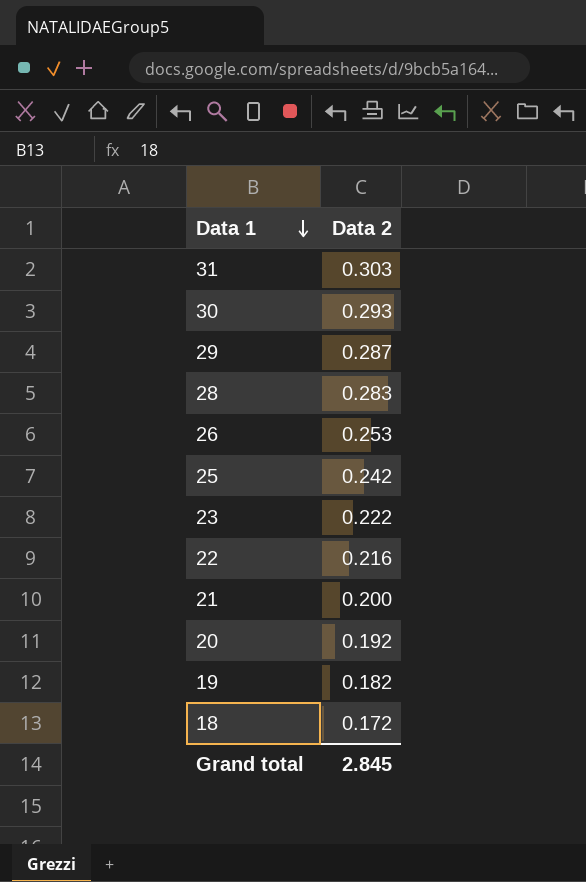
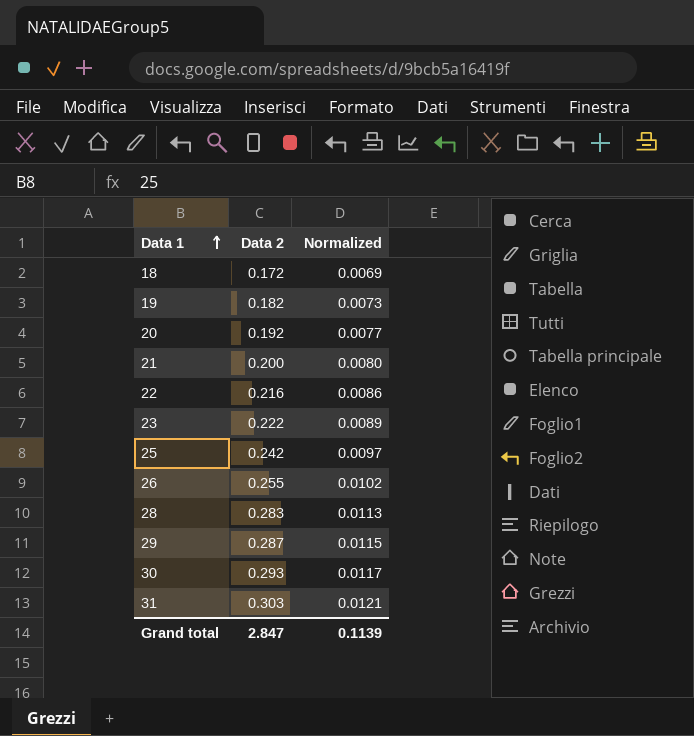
row order: Data 1 descending -> Data 1 ascending
column Normalized | formula: none -> [Data 2] * 0.04
26 | Data 2: 0.253 -> 0.255
Grand total | Data 2: 2.845 -> 2.847

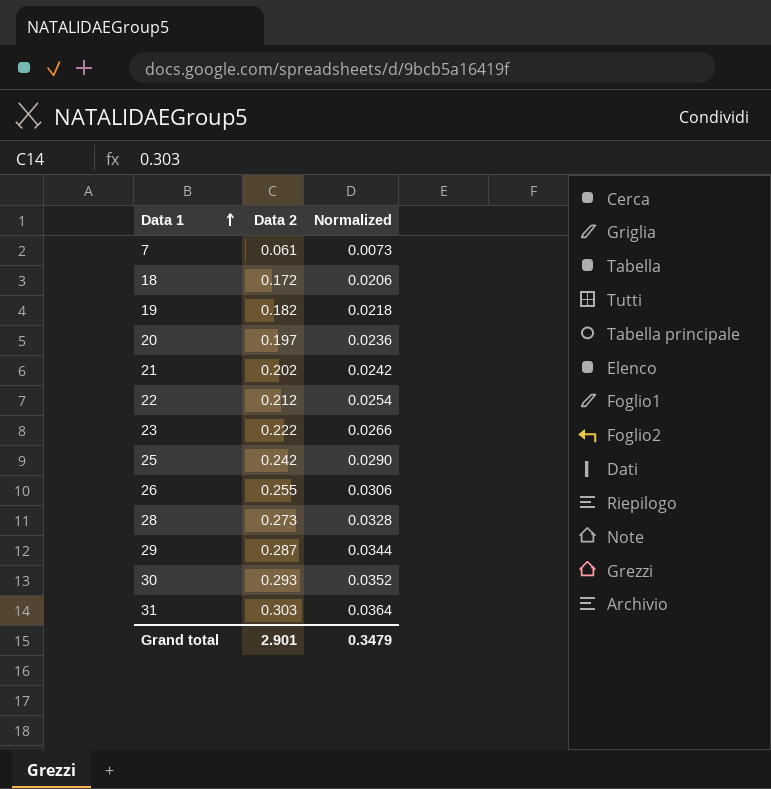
column Normalized | formula: [Data 2] * 0.04 -> [Data 2] * 0.12
row 7: none -> 0.061 | 0.0073
20 | Data 2: 0.192 -> 0.197
21 | Data 2: 0.200 -> 0.202
22 | Data 2: 0.216 -> 0.212
28 | Data 2: 0.283 -> 0.273
Grand total | Data 2: 2.847 -> 2.901
Grand total | Normalized: 0.1139 -> 0.3479

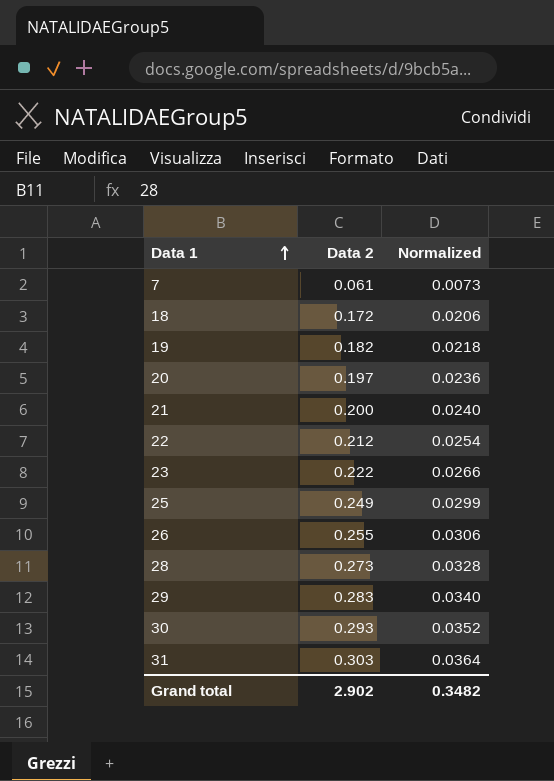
21 | Data 2: 0.202 -> 0.200
21 | Normalized: 0.0242 -> 0.0240
25 | Data 2: 0.242 -> 0.249
25 | Normalized: 0.0290 -> 0.0299
29 | Data 2: 0.287 -> 0.283
29 | Normalized: 0.0344 -> 0.0340
Grand total | Data 2: 2.901 -> 2.902
Grand total | Normalized: 0.3479 -> 0.3482

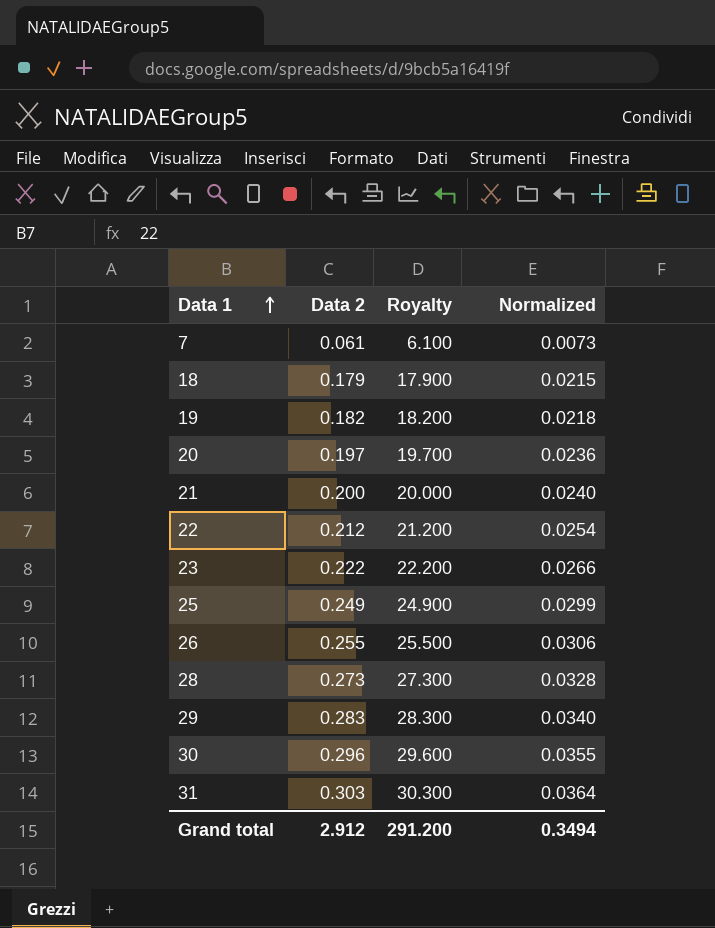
column Royalty | formula: none -> [Data 2] * 100
18 | Data 2: 0.172 -> 0.179
18 | Normalized: 0.0206 -> 0.0215
30 | Data 2: 0.293 -> 0.296
30 | Normalized: 0.0352 -> 0.0355
Grand total | Data 2: 2.902 -> 2.912
Grand total | Normalized: 0.3482 -> 0.3494

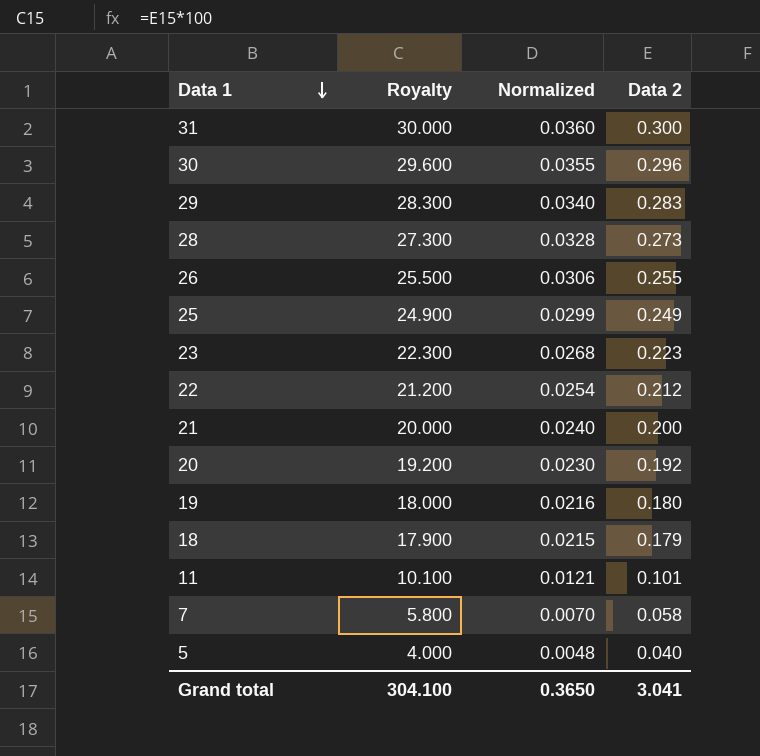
row order: Data 1 ascending -> Data 1 descending
column Data 2 | position: 2 -> 4
31 | Royalty: 30.300 -> 30.000
31 | Normalized: 0.0364 -> 0.0360
31 | Data 2: 0.303 -> 0.300
23 | Royalty: 22.200 -> 22.300
23 | Normalized: 0.0266 -> 0.0268
23 | Data 2: 0.222 -> 0.223
20 | Royalty: 19.700 -> 19.200
20 | Normalized: 0.0236 -> 0.0230
20 | Data 2: 0.197 -> 0.192
19 | Royalty: 18.200 -> 18.000
19 | Normalized: 0.0218 -> 0.0216
19 | Data 2: 0.182 -> 0.180
row 11: none -> 10.100 | 0.0121 | 0.101
7 | Royalty: 6.100 -> 5.800
7 | Normalized: 0.0073 -> 0.0070
7 | Data 2: 0.061 -> 0.058
row 5: none -> 4.000 | 0.0048 | 0.040
Grand total | Royalty: 291.200 -> 304.100
Grand total | Normalized: 0.3494 -> 0.3650
Grand total | Data 2: 2.912 -> 3.041

